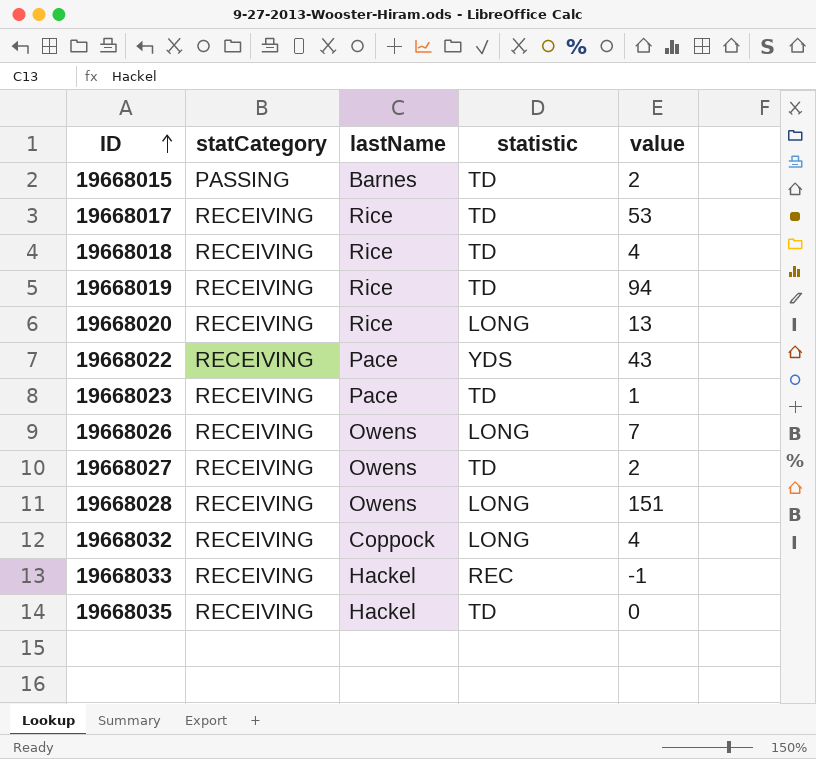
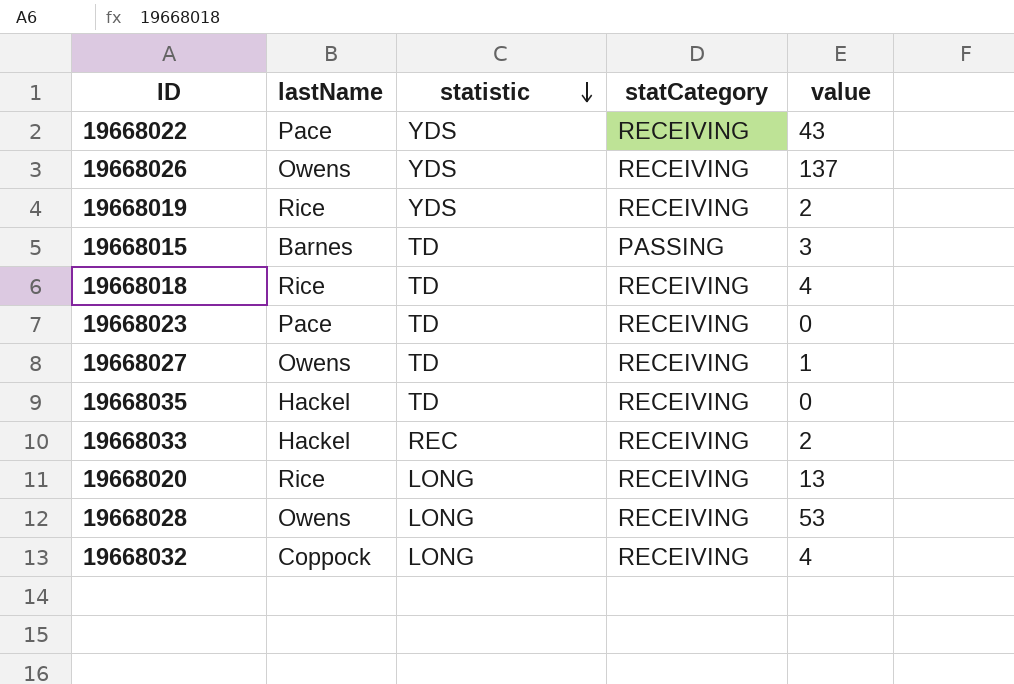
row order: ID ascending -> statistic descending
column statCategory | position: 2 -> 4
row 19668017: RECEIVING | Rice | TD | 53 -> none
19668026 | statistic: LONG -> YDS
19668026 | value: 7 -> 137
19668019 | statistic: TD -> YDS
19668019 | value: 94 -> 2
19668015 | value: 2 -> 3
19668023 | value: 1 -> 0
19668027 | value: 2 -> 1
19668033 | value: -1 -> 2
19668028 | value: 151 -> 53

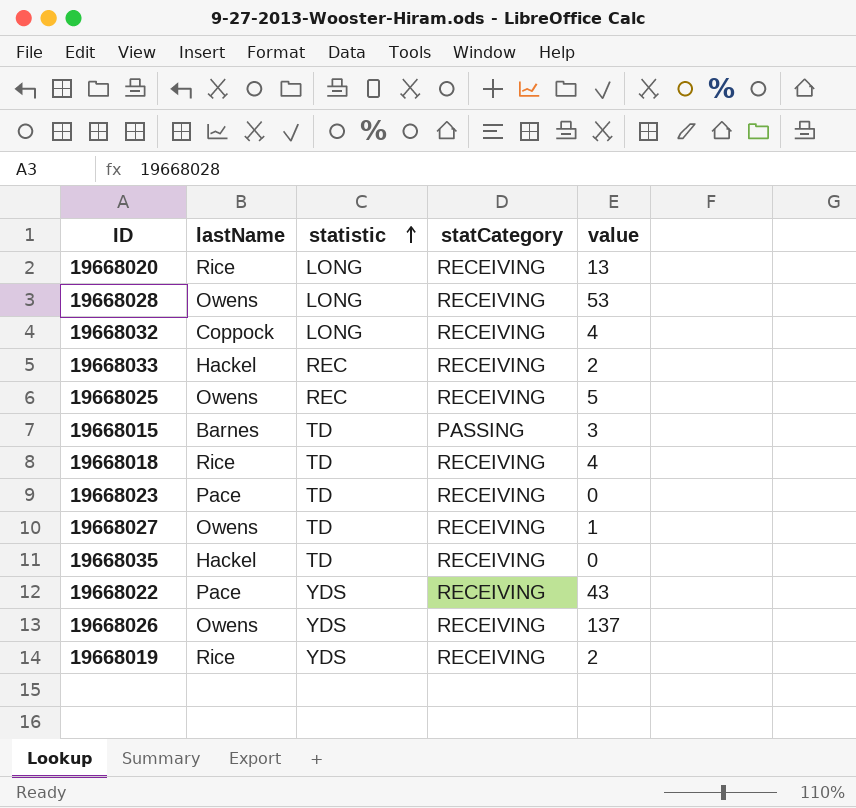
row order: statistic descending -> statistic ascending
row 19668025: none -> Owens | REC | RECEIVING | 5

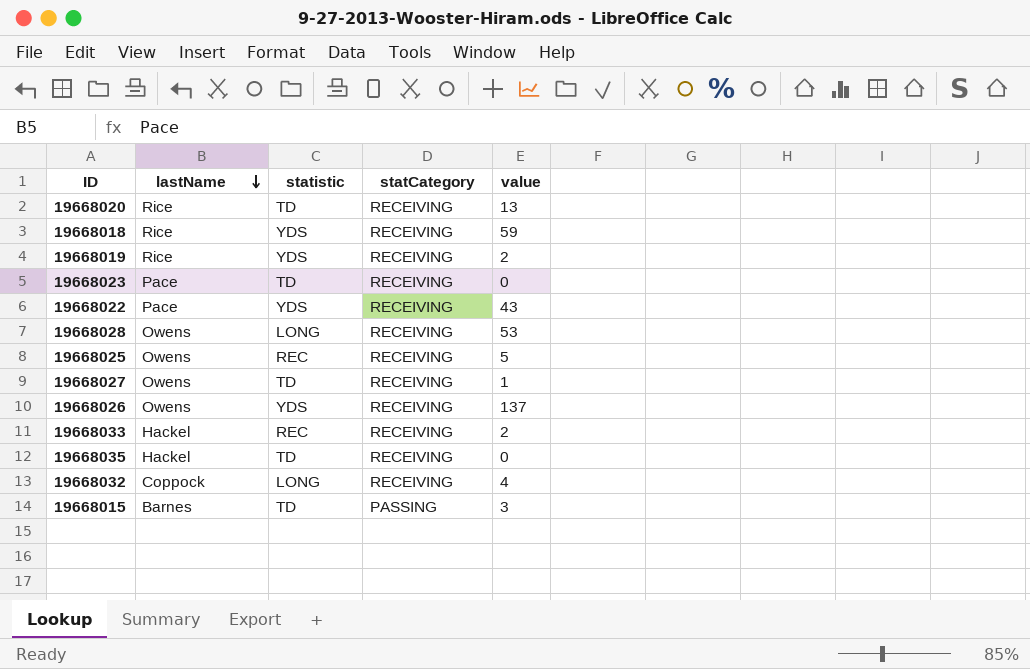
row order: statistic ascending -> lastName descending
19668020 | statistic: LONG -> TD
19668018 | statistic: TD -> YDS
19668018 | value: 4 -> 59

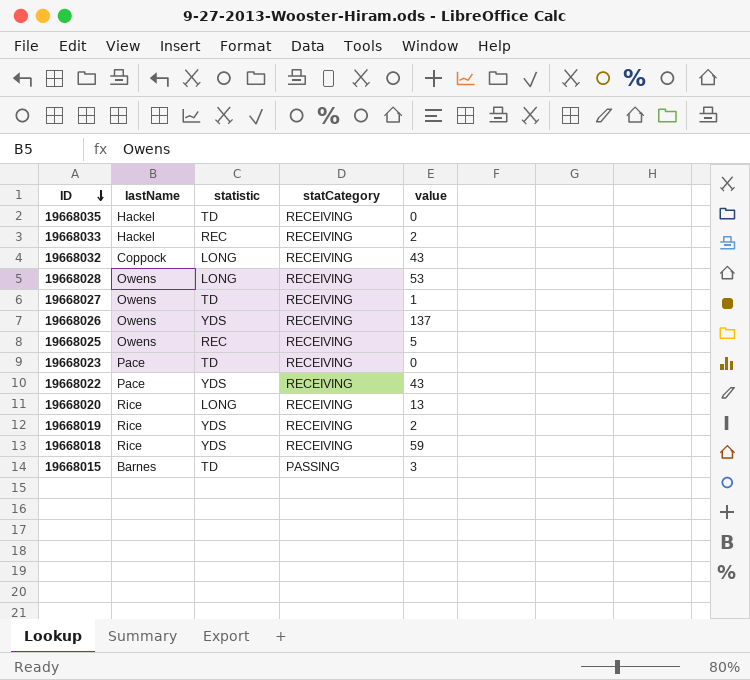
row order: lastName descending -> ID descending
19668032 | value: 4 -> 43
19668020 | statistic: TD -> LONG

